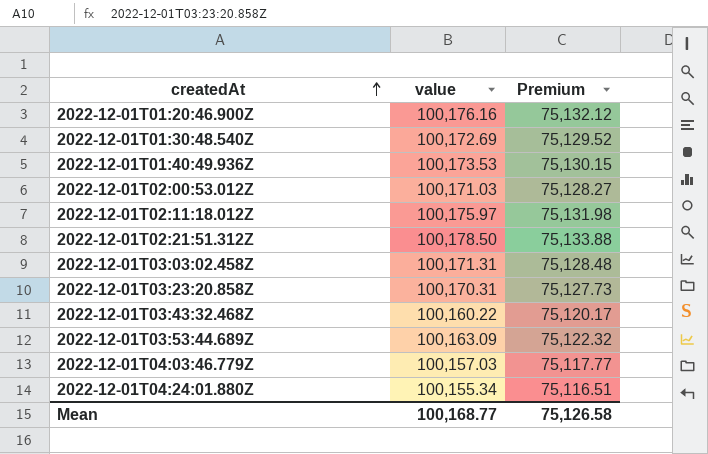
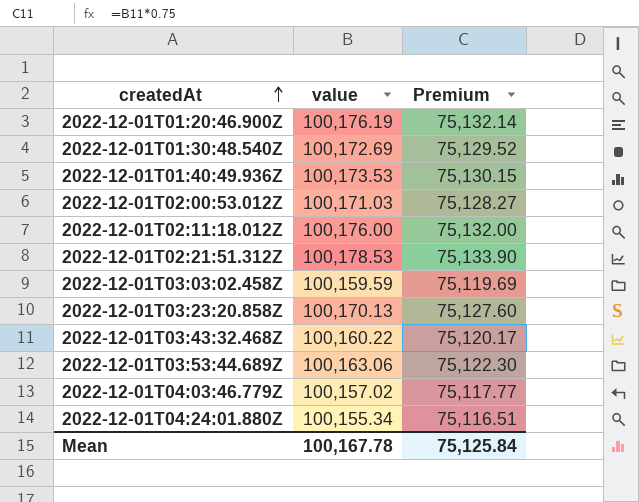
2022-12-01T01:20:46.900Z | value: 100,176.16 -> 100,176.19
2022-12-01T01:20:46.900Z | Premium: 75,132.12 -> 75,132.14
2022-12-01T02:11:18.012Z | value: 100,175.97 -> 100,176.00
2022-12-01T02:11:18.012Z | Premium: 75,131.98 -> 75,132.00
2022-12-01T02:21:51.312Z | value: 100,178.50 -> 100,178.53
2022-12-01T02:21:51.312Z | Premium: 75,133.88 -> 75,133.90
2022-12-01T03:03:02.458Z | value: 100,171.31 -> 100,159.59
2022-12-01T03:03:02.458Z | Premium: 75,128.48 -> 75,119.69
2022-12-01T03:23:20.858Z | value: 100,170.31 -> 100,170.13
2022-12-01T03:23:20.858Z | Premium: 75,127.73 -> 75,127.60
2022-12-01T03:53:44.689Z | value: 100,163.09 -> 100,163.06
2022-12-01T03:53:44.689Z | Premium: 75,122.32 -> 75,122.30
2022-12-01T04:03:46.779Z | value: 100,157.03 -> 100,157.02
Mean | value: 100,168.77 -> 100,167.78
Mean | Premium: 75,126.58 -> 75,125.84

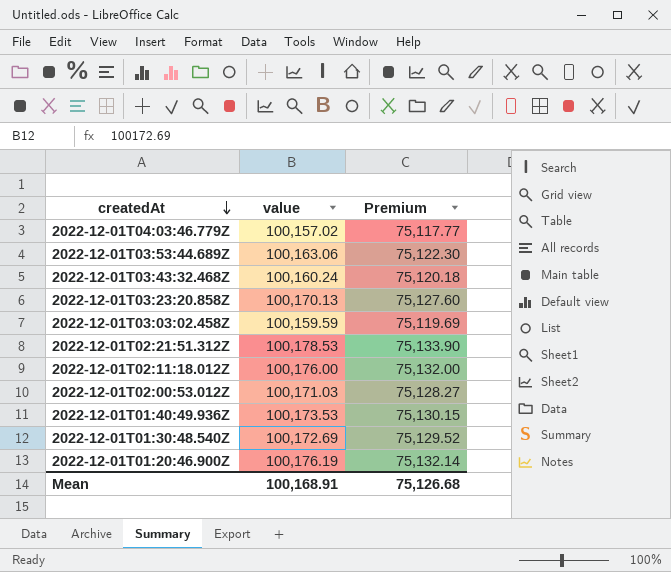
row order: createdAt ascending -> createdAt descending
row 2022-12-01T04:24:01.880Z: 100,155.34 | 75,116.51 -> none
2022-12-01T03:43:32.468Z | value: 100,160.22 -> 100,160.24
2022-12-01T03:43:32.468Z | Premium: 75,120.17 -> 75,120.18
Mean | value: 100,167.78 -> 100,168.91
Mean | Premium: 75,125.84 -> 75,126.68

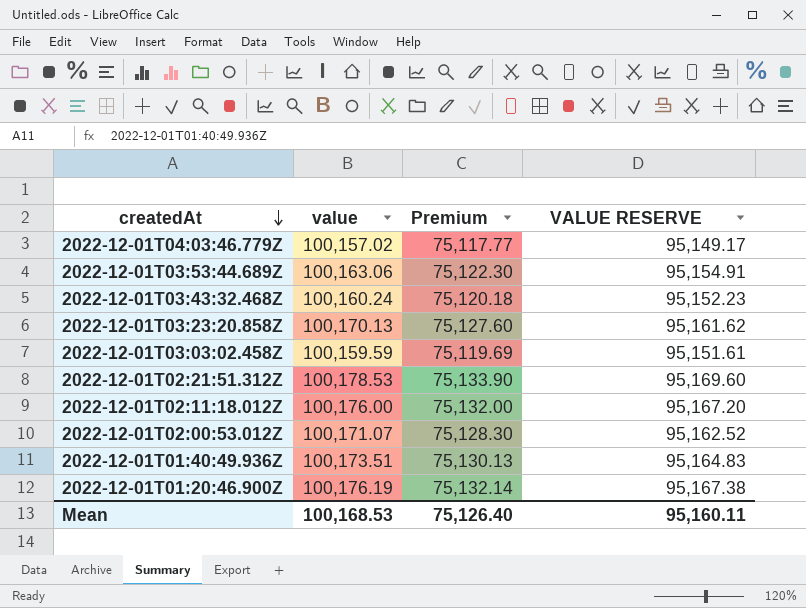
column VALUE RESERVE | formula: none -> [value] * 0.95
row 2022-12-01T01:30:48.540Z: 100,172.69 | 75,129.52 -> none
2022-12-01T02:00:53.012Z | value: 100,171.03 -> 100,171.07
2022-12-01T02:00:53.012Z | Premium: 75,128.27 -> 75,128.30
2022-12-01T01:40:49.936Z | value: 100,173.53 -> 100,173.51
2022-12-01T01:40:49.936Z | Premium: 75,130.15 -> 75,130.13
Mean | value: 100,168.91 -> 100,168.53
Mean | Premium: 75,126.68 -> 75,126.40

